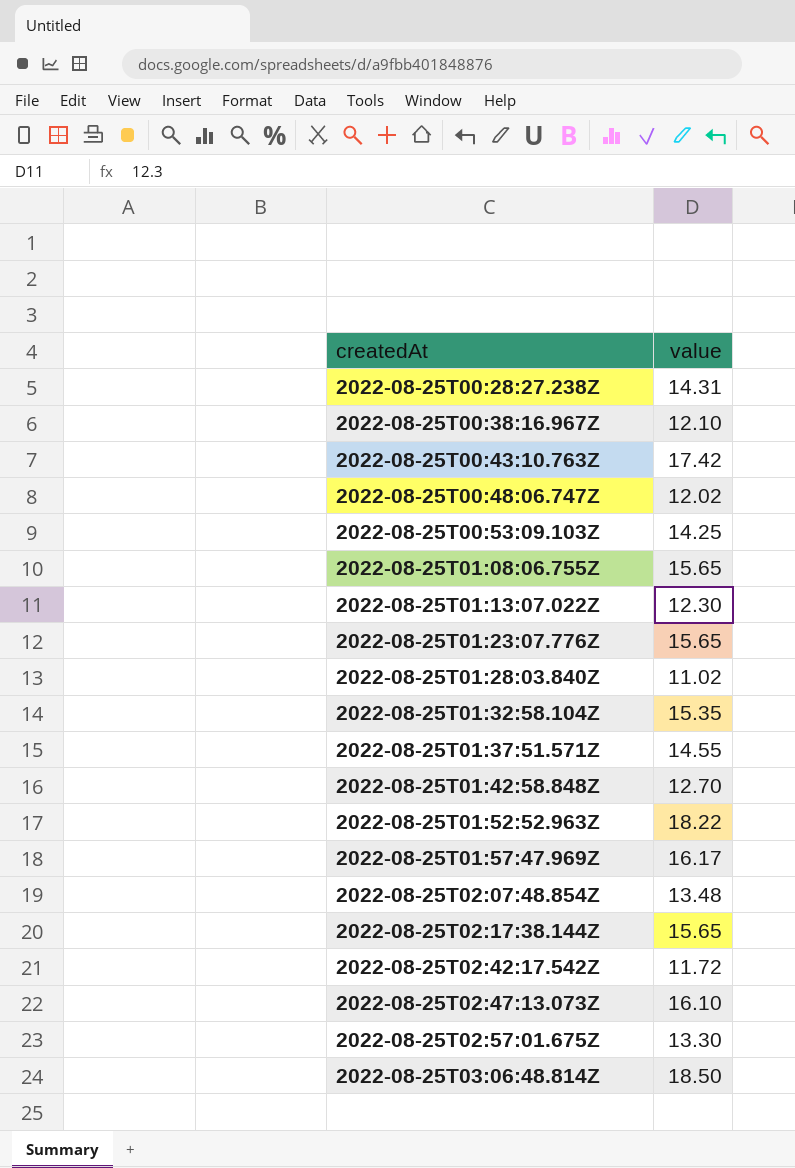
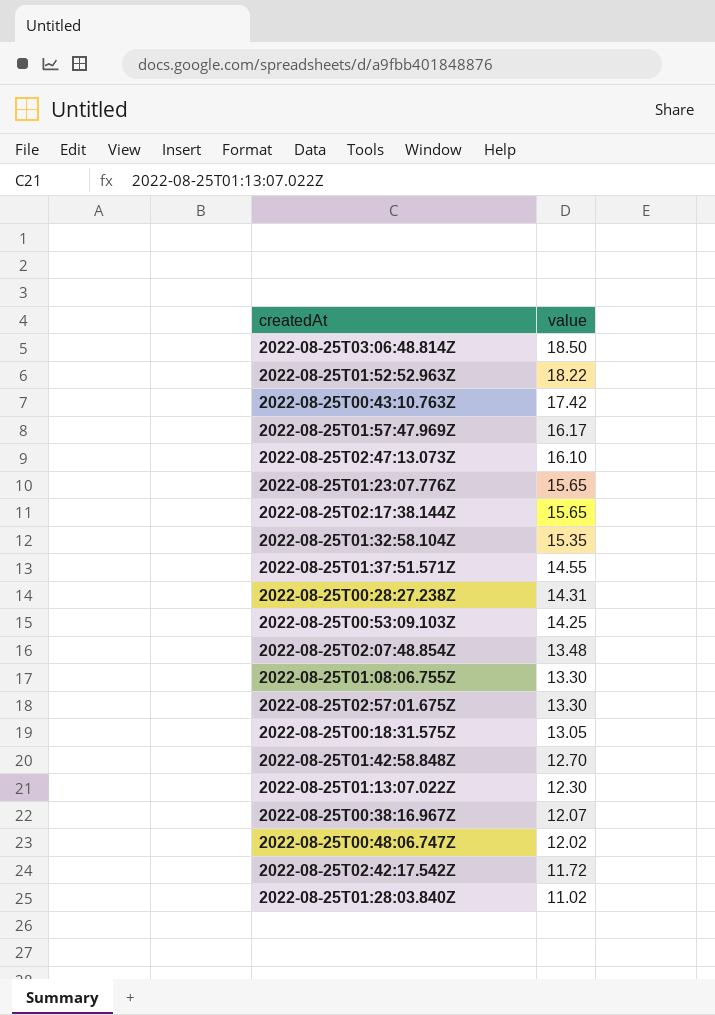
row order: createdAt ascending -> value descending
2022-08-25T01:08:06.755Z | value: 15.65 -> 13.30
row 2022-08-25T00:18:31.575Z: none -> 13.05
2022-08-25T00:38:16.967Z | value: 12.10 -> 12.07

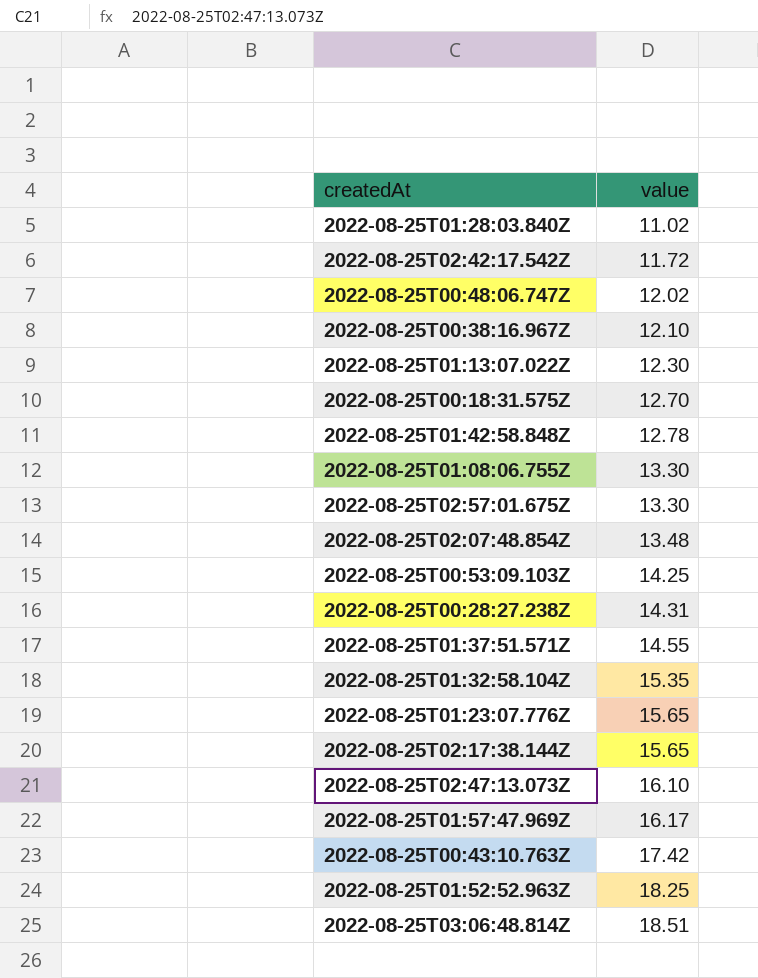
row order: value descending -> value ascending
2022-08-25T00:38:16.967Z | value: 12.07 -> 12.10
2022-08-25T00:18:31.575Z | value: 13.05 -> 12.70
2022-08-25T01:42:58.848Z | value: 12.70 -> 12.78
2022-08-25T01:52:52.963Z | value: 18.22 -> 18.25
2022-08-25T03:06:48.814Z | value: 18.50 -> 18.51

